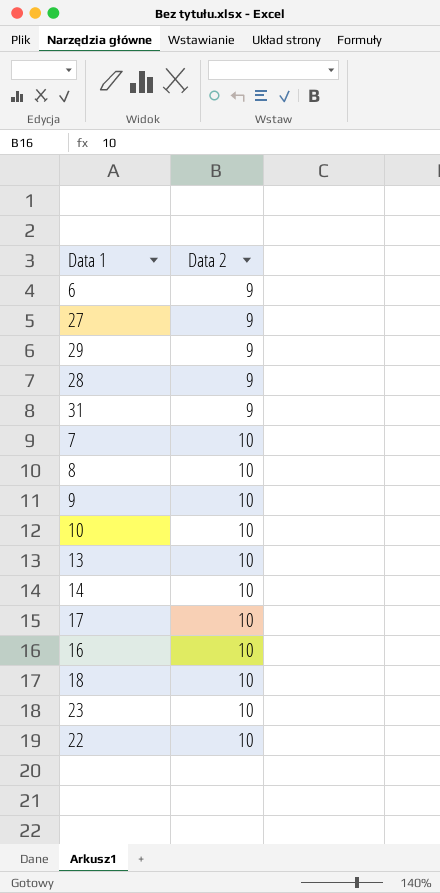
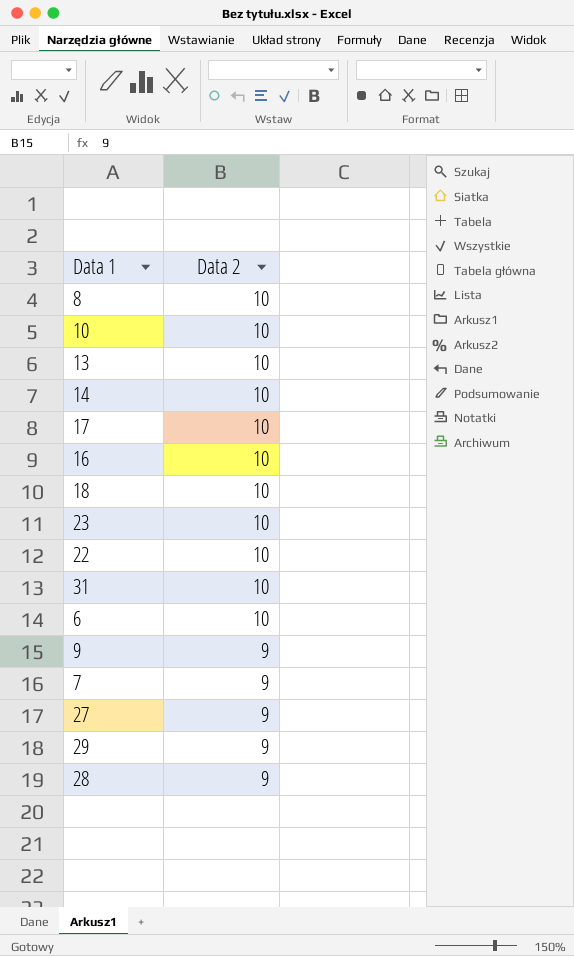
row order: Data 2 ascending -> Data 2 descending
31 | Data 2: 9 -> 10
6 | Data 2: 9 -> 10
9 | Data 2: 10 -> 9
7 | Data 2: 10 -> 9

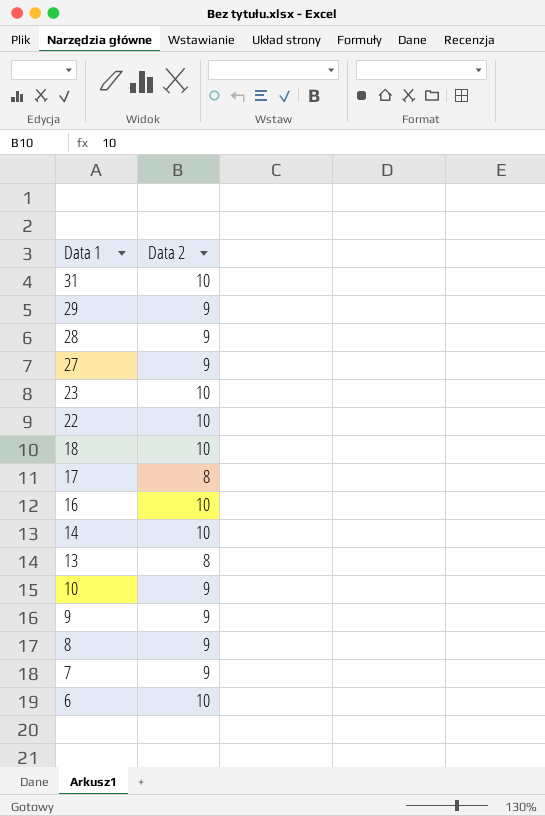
row order: Data 2 descending -> Data 1 descending
17 | Data 2: 10 -> 8
13 | Data 2: 10 -> 8
10 | Data 2: 10 -> 9
8 | Data 2: 10 -> 9

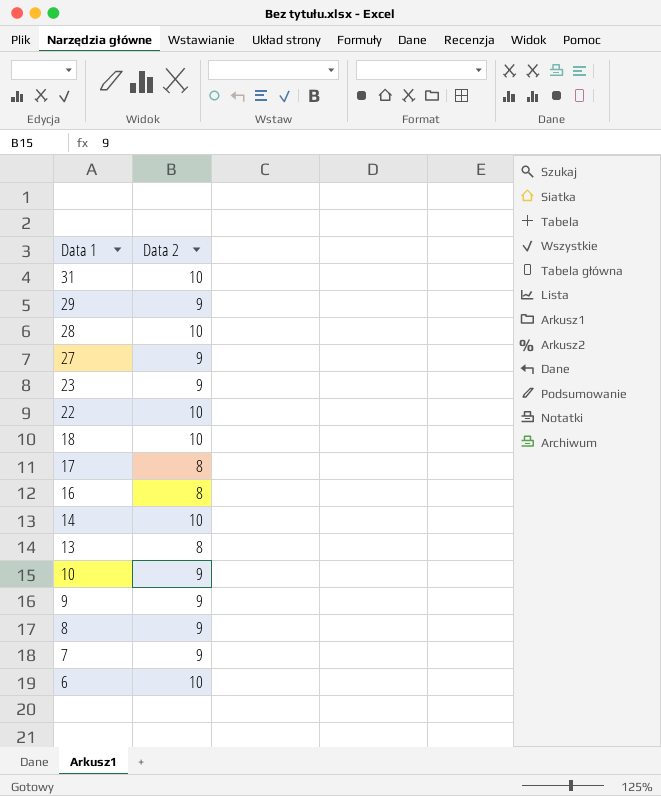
28 | Data 2: 9 -> 10
23 | Data 2: 10 -> 9
16 | Data 2: 10 -> 8

